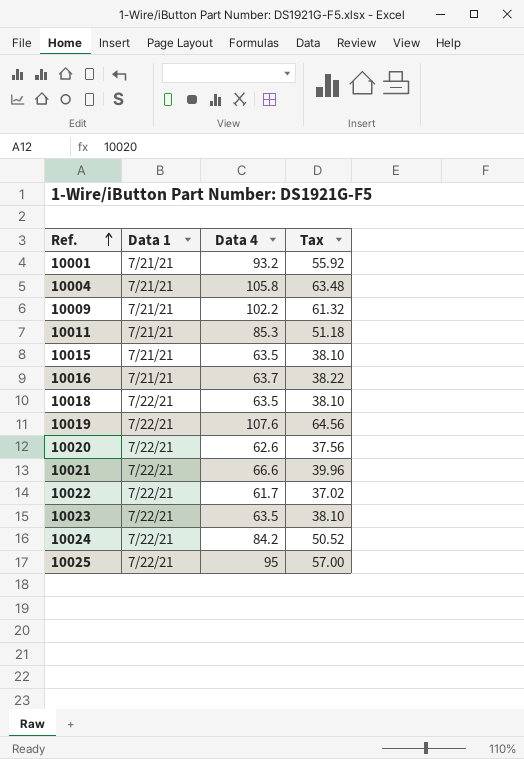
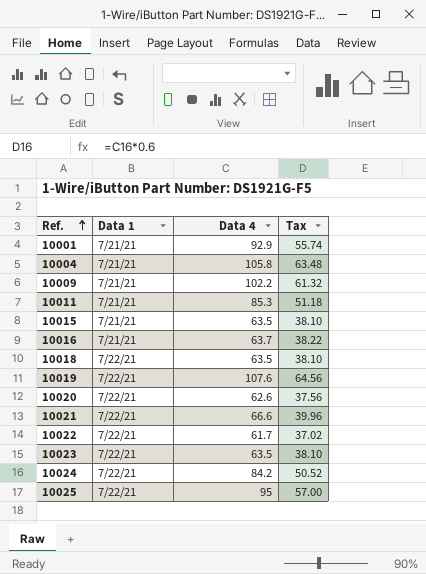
10001 | Data 4: 93.2 -> 92.9
10001 | Tax: 55.92 -> 55.74

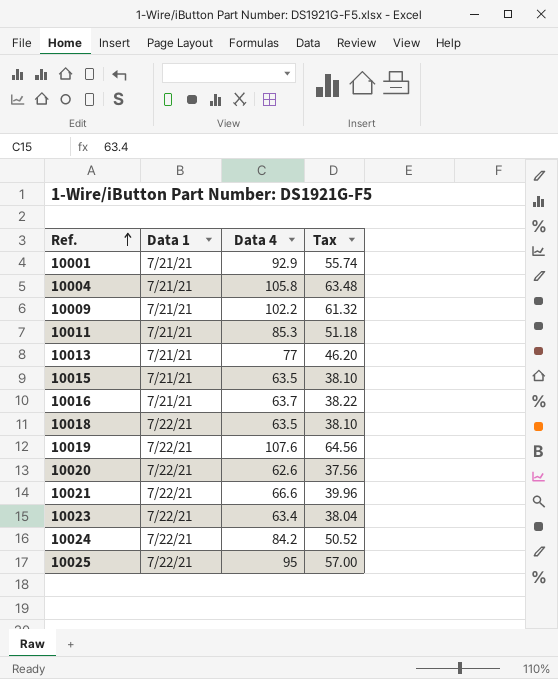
row 10022: 7/22/21 | 61.7 | 37.02 -> none
row 10013: none -> 7/21/21 | 77 | 46.20
10023 | Data 4: 63.5 -> 63.4
10023 | Tax: 38.10 -> 38.04

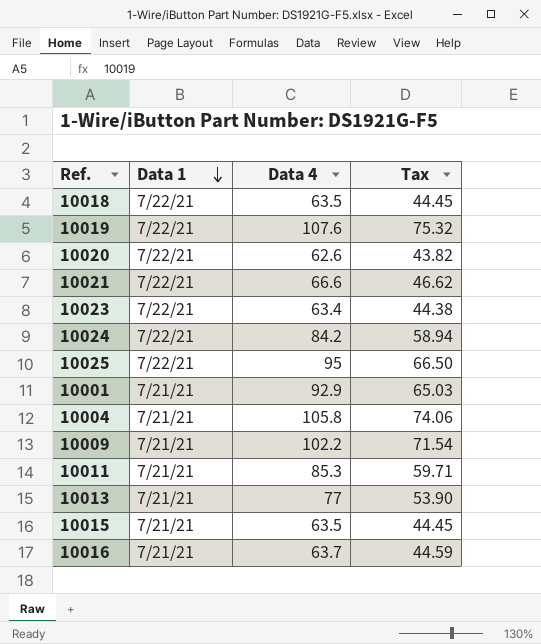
row order: Ref. ascending -> Data 1 descending
column Tax | formula: [Data 4] * 0.6 -> [Data 4] * 0.7

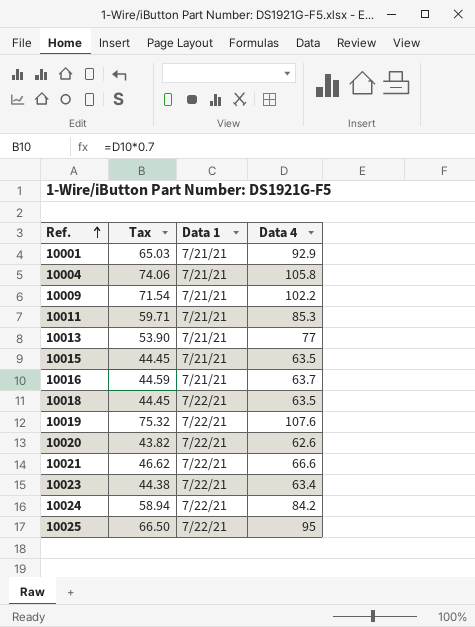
row order: Data 1 descending -> Ref. ascending
column Tax | position: 4 -> 2

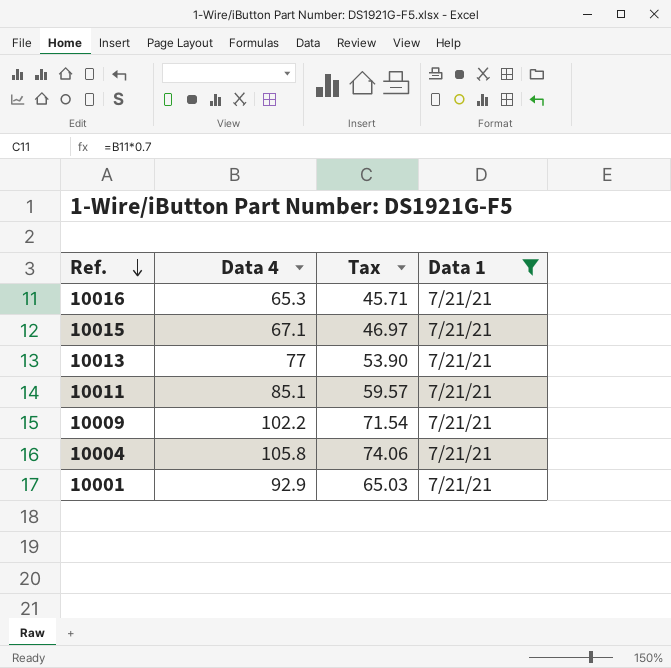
filter: none -> Data 1 = 7/21/21
row order: Ref. ascending -> Ref. descending
column Data 4 | position: 4 -> 2
10016 | Data 4: 63.7 -> 65.3
10016 | Tax: 44.59 -> 45.71
10015 | Data 4: 63.5 -> 67.1
10015 | Tax: 44.45 -> 46.97
10011 | Data 4: 85.3 -> 85.1
10011 | Tax: 59.71 -> 59.57

